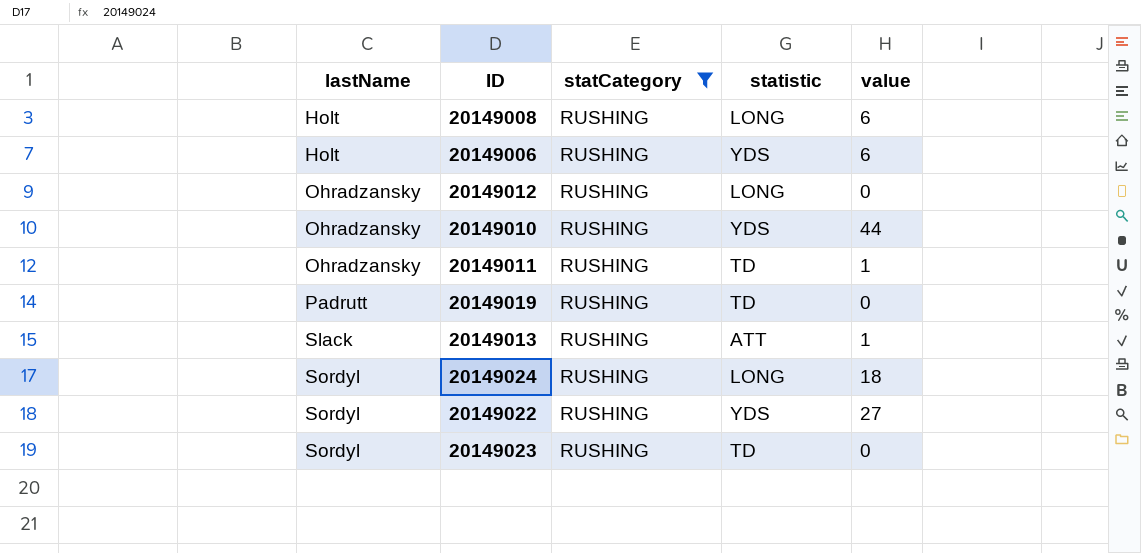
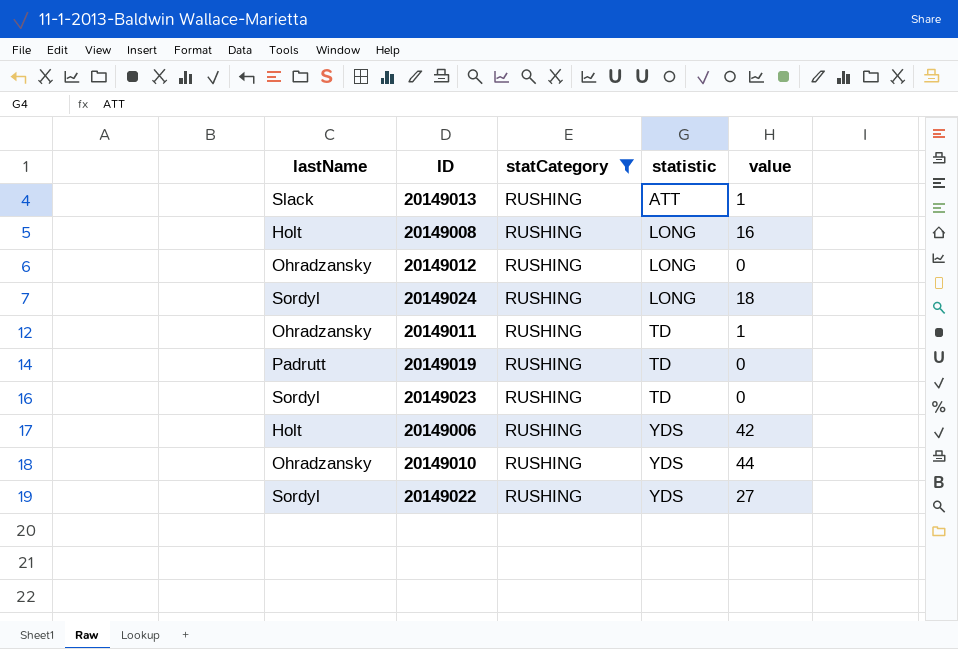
row order: lastName ascending -> statistic ascending
20149008 | value: 6 -> 16
20149006 | value: 6 -> 42

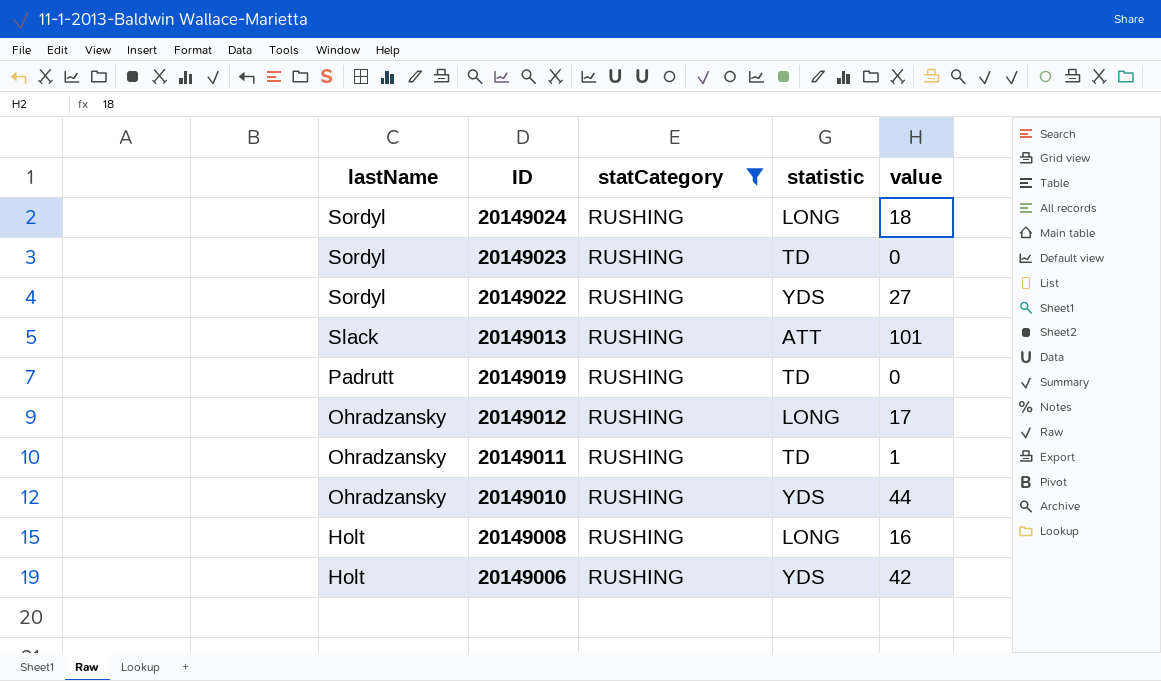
row order: statistic ascending -> lastName descending
20149013 | value: 1 -> 101
20149012 | value: 0 -> 17

